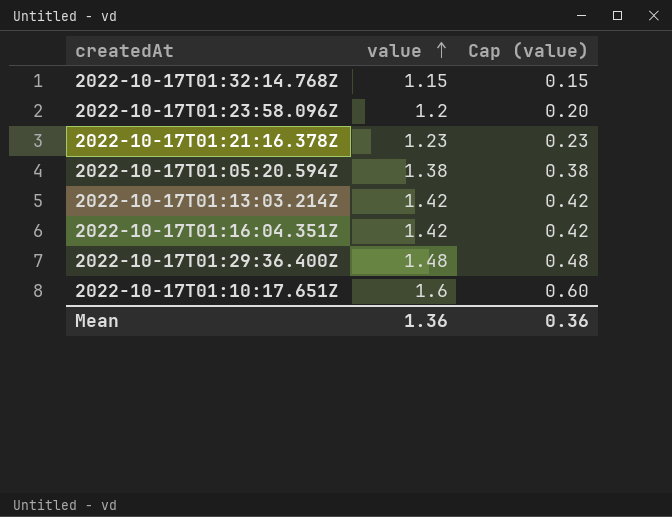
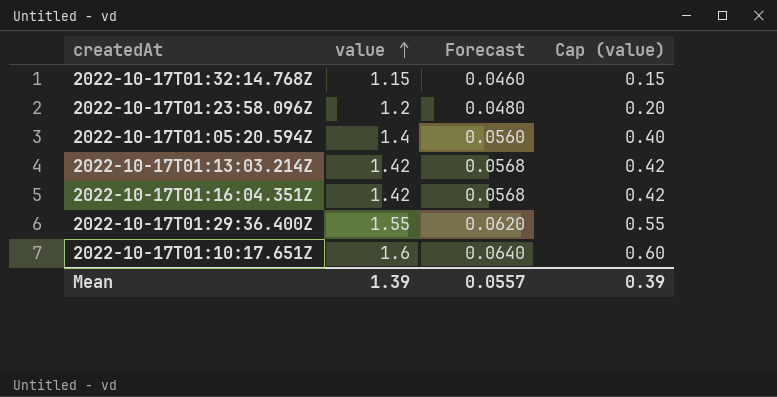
column Forecast | formula: none -> [value] * 0.04
row 2022-10-17T01:21:16.378Z: 1.23 | 0.23 -> none
2022-10-17T01:05:20.594Z | value: 1.38 -> 1.4
2022-10-17T01:05:20.594Z | Cap (value): 0.38 -> 0.40
2022-10-17T01:29:36.400Z | value: 1.48 -> 1.55
2022-10-17T01:29:36.400Z | Cap (value): 0.48 -> 0.55
Mean | value: 1.36 -> 1.39
Mean | Cap (value): 0.36 -> 0.39

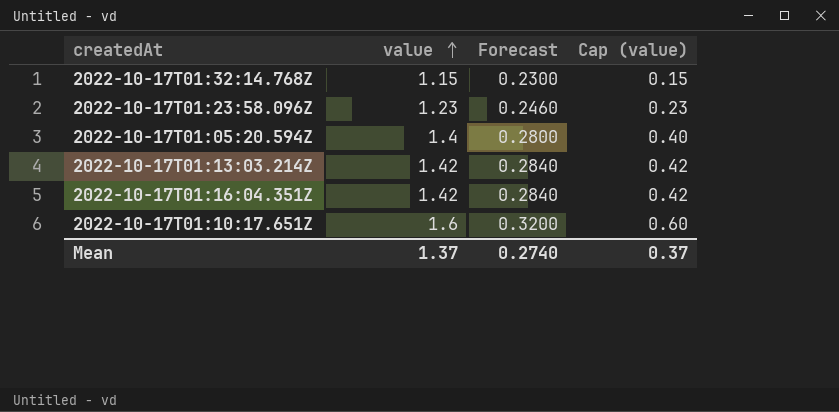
column Forecast | formula: [value] * 0.04 -> [value] * 0.2
row 2022-10-17T01:29:36.400Z: 1.55 | 0.0620 | 0.55 -> none
2022-10-17T01:23:58.096Z | value: 1.2 -> 1.23
2022-10-17T01:23:58.096Z | Cap (value): 0.20 -> 0.23
Mean | value: 1.39 -> 1.37
Mean | Forecast: 0.0557 -> 0.2740
Mean | Cap (value): 0.39 -> 0.37

